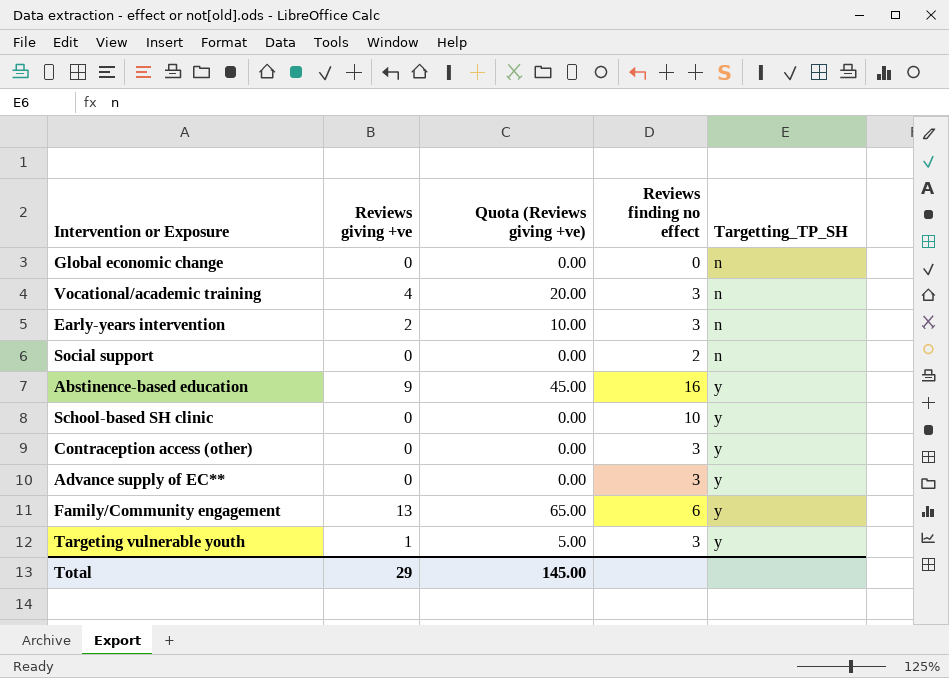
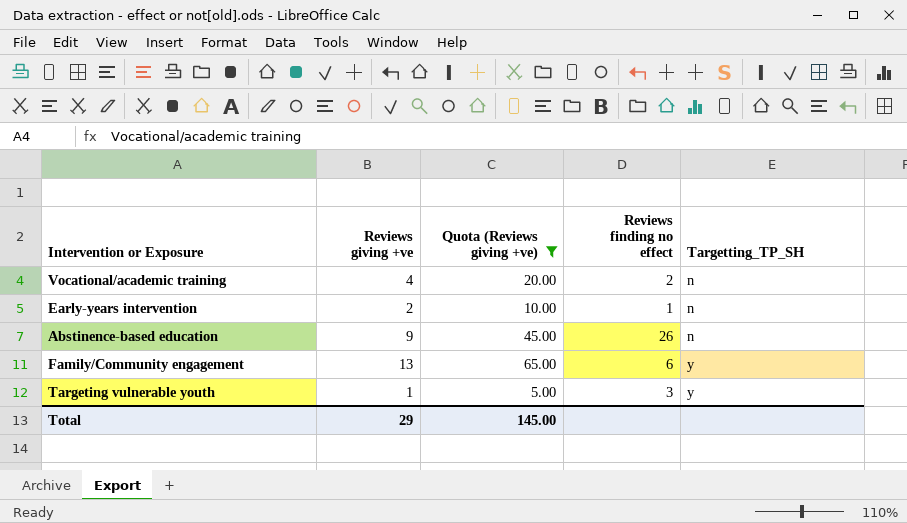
filter: none -> Quota (Reviews giving +ve) != 0.00
Vocational/academic training | Reviews finding no effect: 3 -> 2
Early-years intervention | Reviews finding no effect: 3 -> 1
Abstinence-based education | Reviews finding no effect: 16 -> 26
Abstinence-based education | Targetting_TP_SH: y -> n

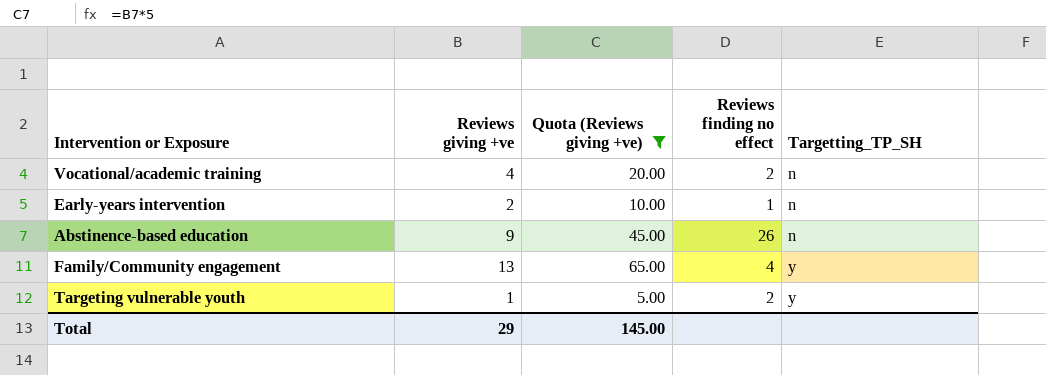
Family/Community engagement | Reviews finding no effect: 6 -> 4
Targeting vulnerable youth | Reviews finding no effect: 3 -> 2

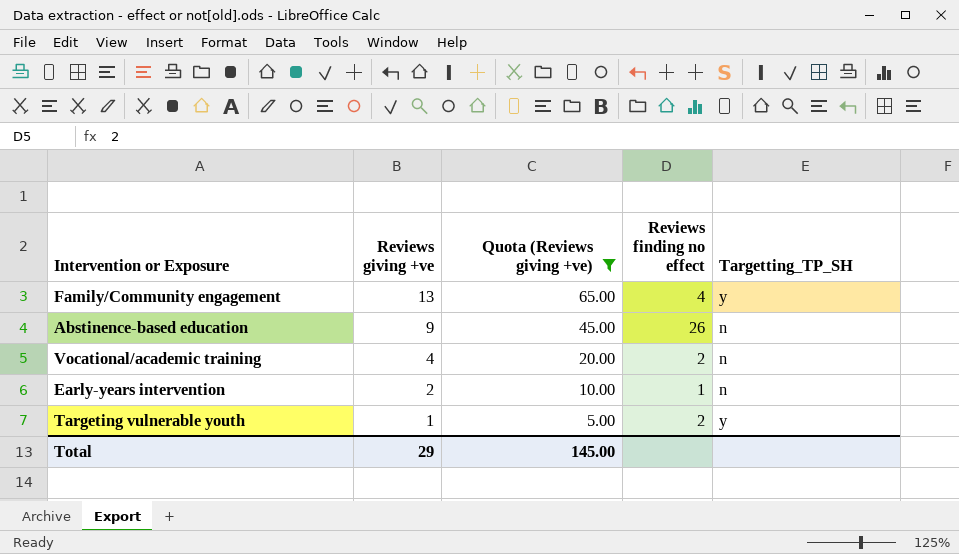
row order: Targetting_TP_SH ascending -> Reviews giving +ve descending

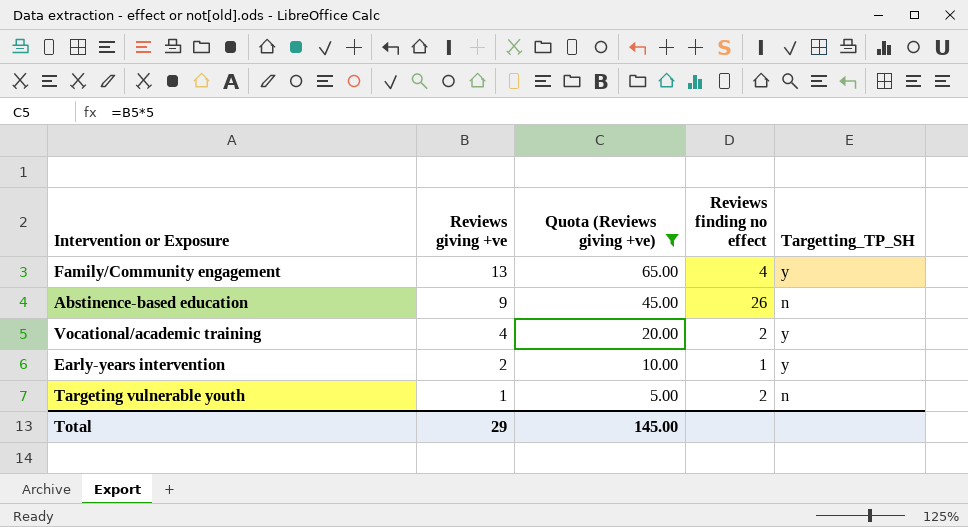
Vocational/academic training | Targetting_TP_SH: n -> y
Early-years intervention | Targetting_TP_SH: n -> y
Targeting vulnerable youth | Targetting_TP_SH: y -> n

